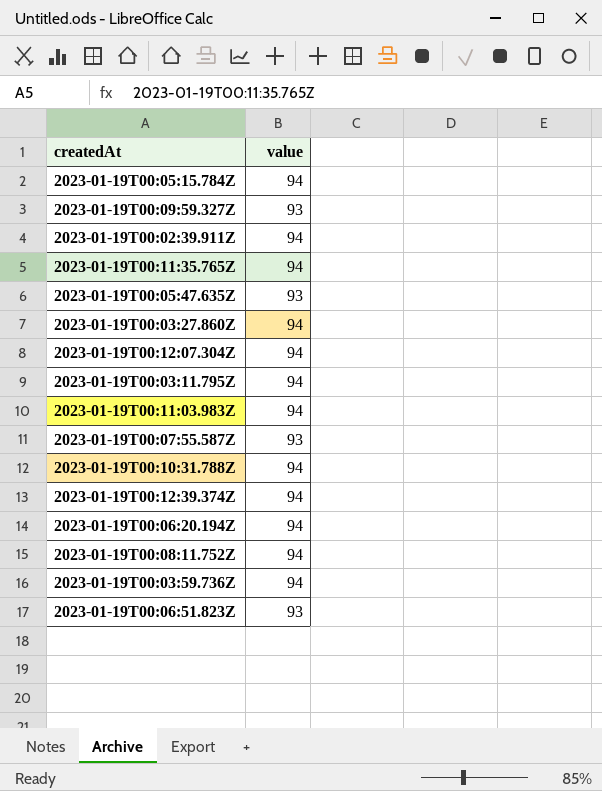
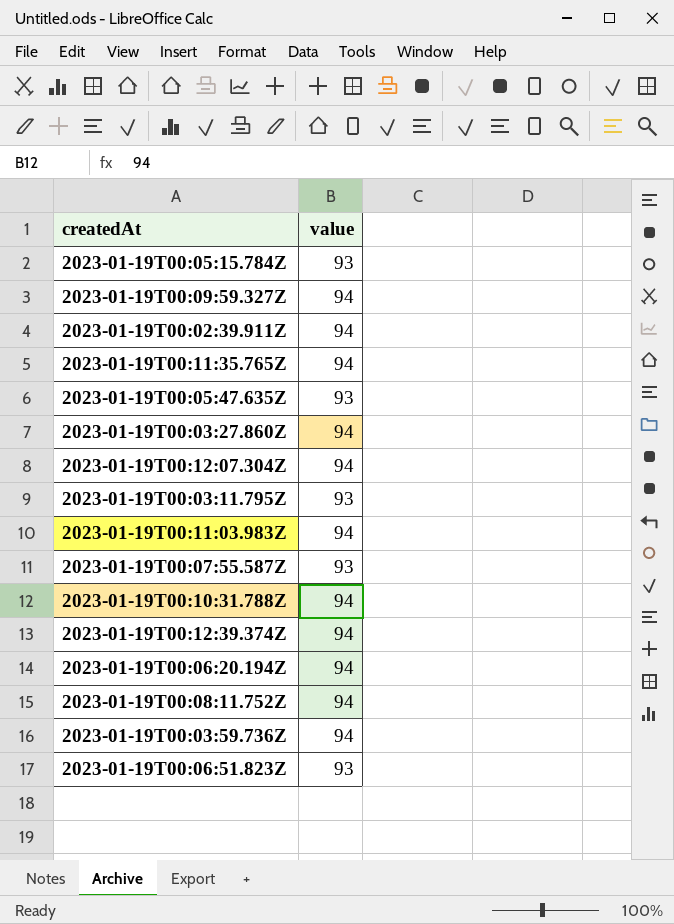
2023-01-19T00:05:15.784Z | value: 94 -> 93
2023-01-19T00:09:59.327Z | value: 93 -> 94
2023-01-19T00:03:11.795Z | value: 94 -> 93

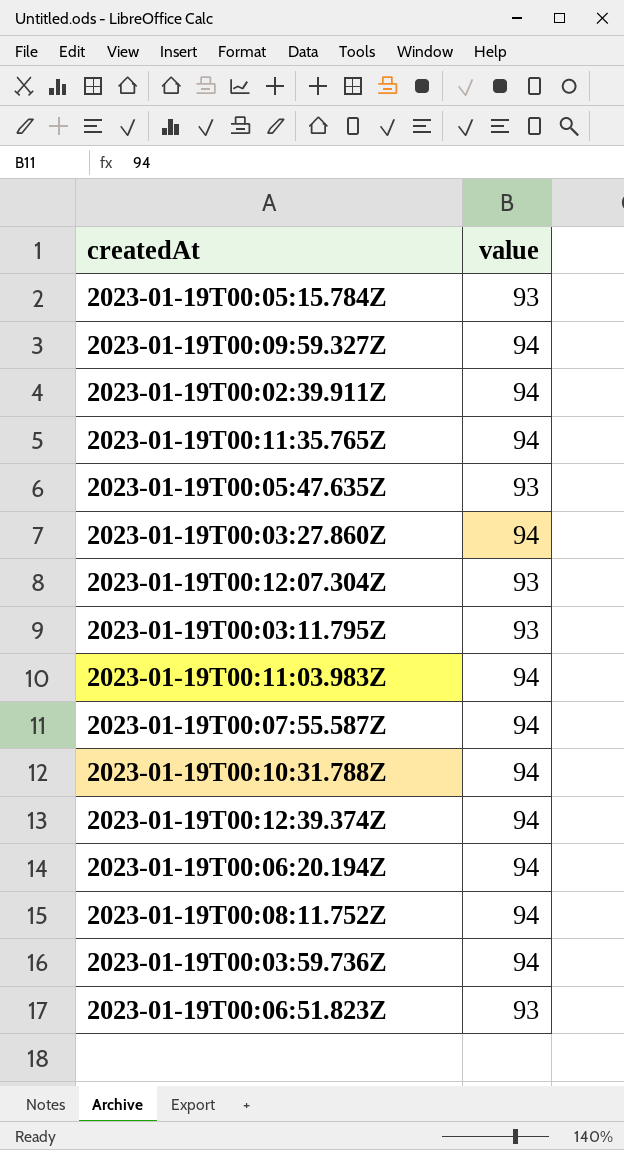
2023-01-19T00:12:07.304Z | value: 94 -> 93
2023-01-19T00:07:55.587Z | value: 93 -> 94

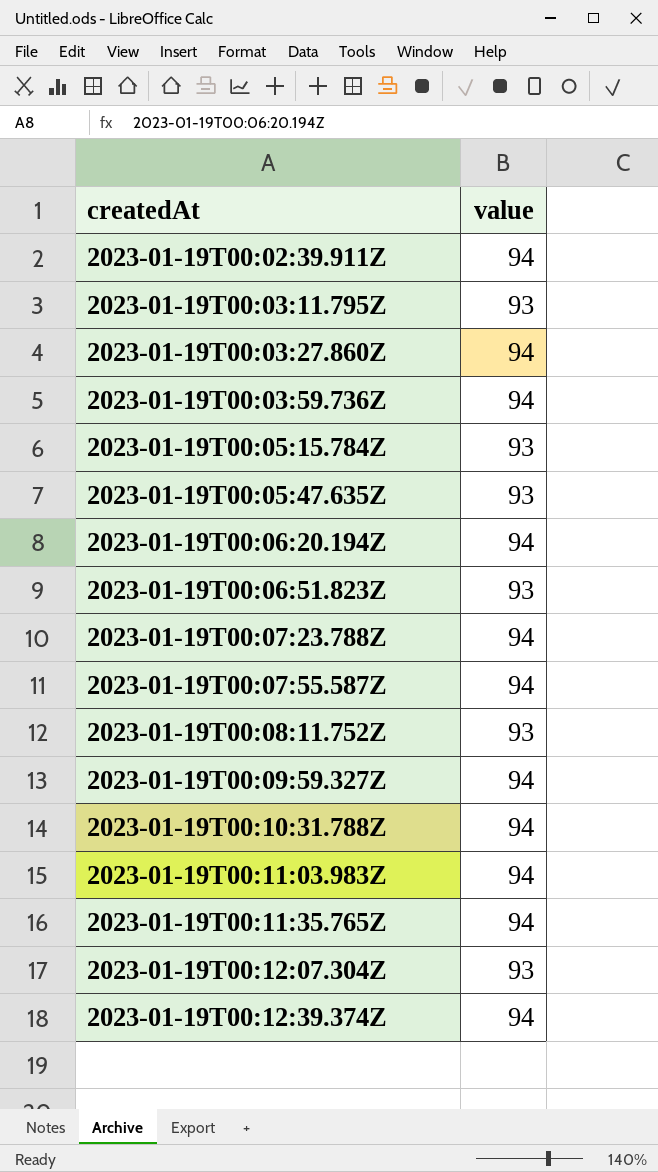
row order: none -> createdAt ascending
row 2023-01-19T00:07:23.788Z: none -> 94
2023-01-19T00:08:11.752Z | value: 94 -> 93

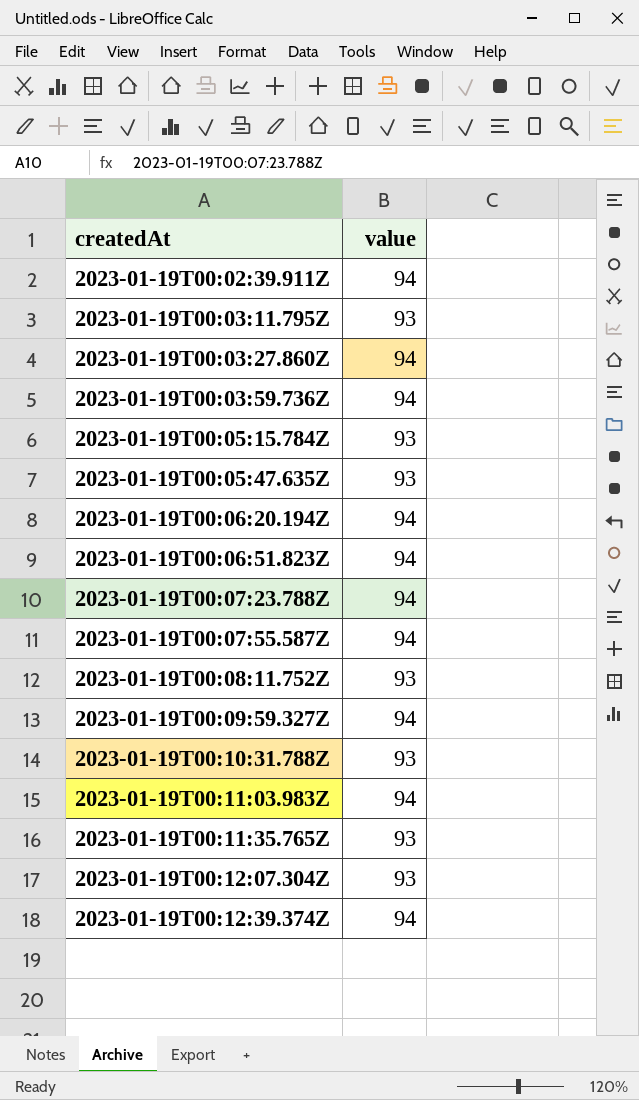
2023-01-19T00:06:51.823Z | value: 93 -> 94
2023-01-19T00:10:31.788Z | value: 94 -> 93
2023-01-19T00:11:35.765Z | value: 94 -> 93

